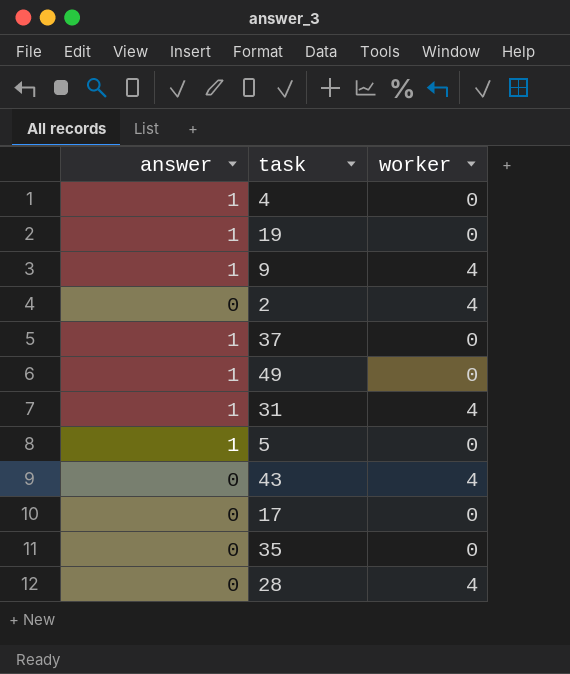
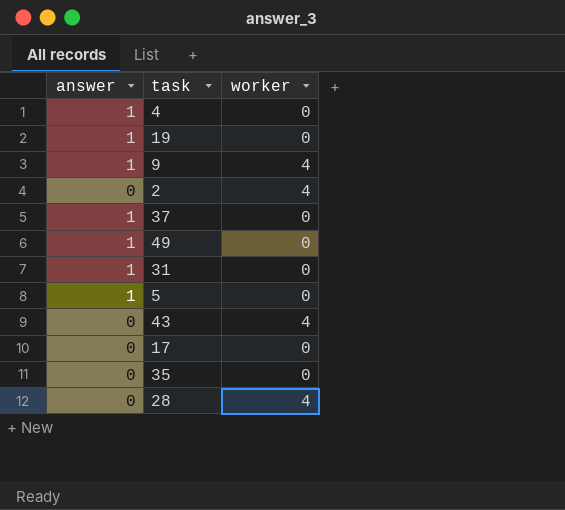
31 | worker: 4 -> 0

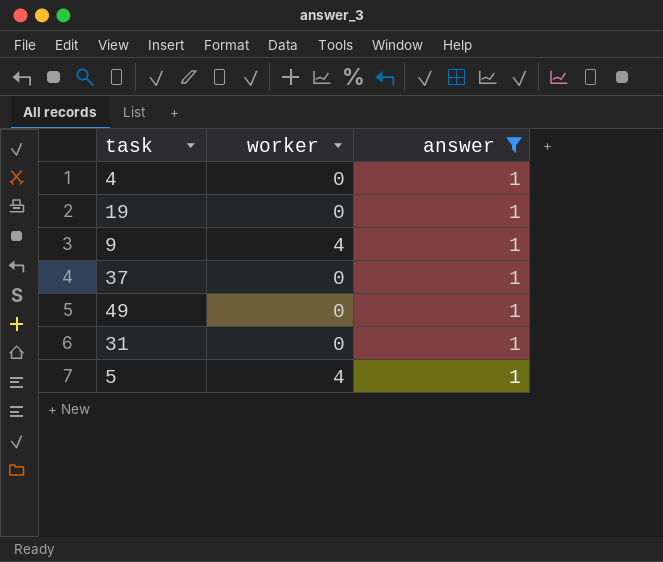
filter: none -> answer = 1
column answer | position: 1 -> 3
5 | worker: 0 -> 4

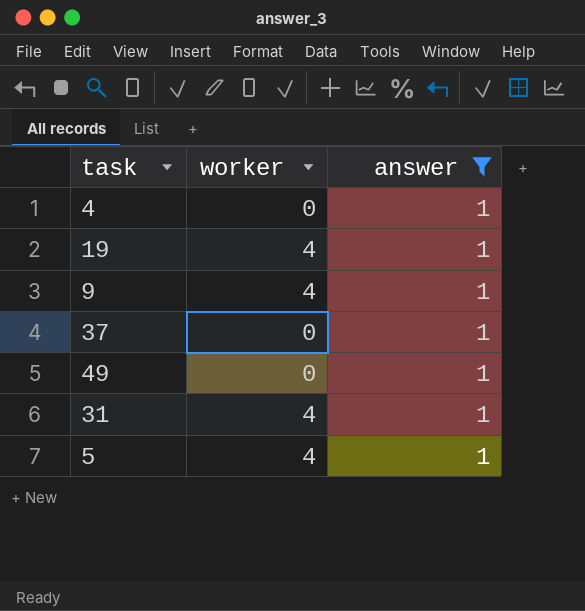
19 | worker: 0 -> 4
31 | worker: 0 -> 4

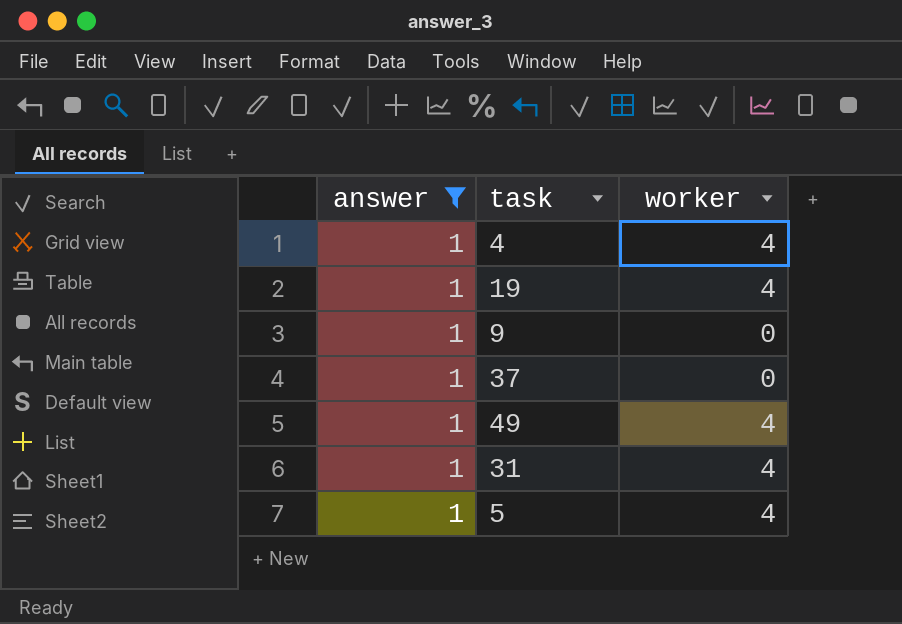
column answer | position: 3 -> 1
4 | worker: 0 -> 4
9 | worker: 4 -> 0
49 | worker: 0 -> 4

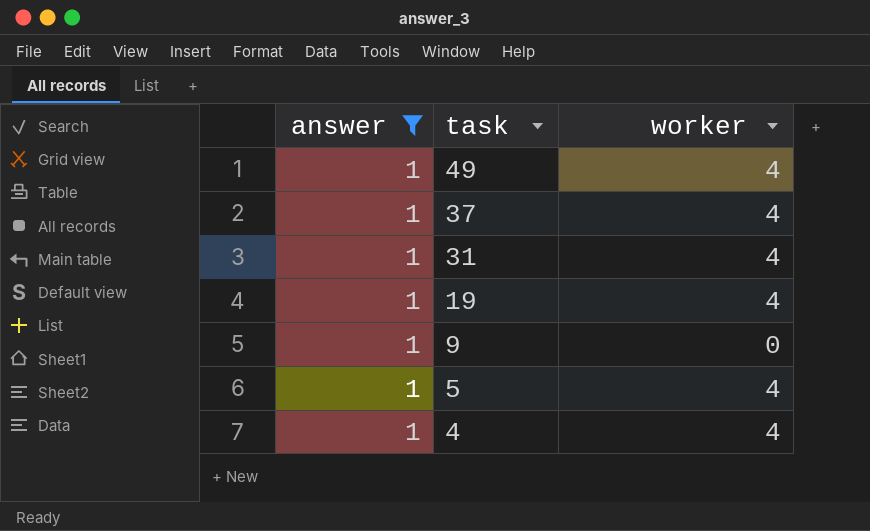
row order: none -> task descending
37 | worker: 0 -> 4

